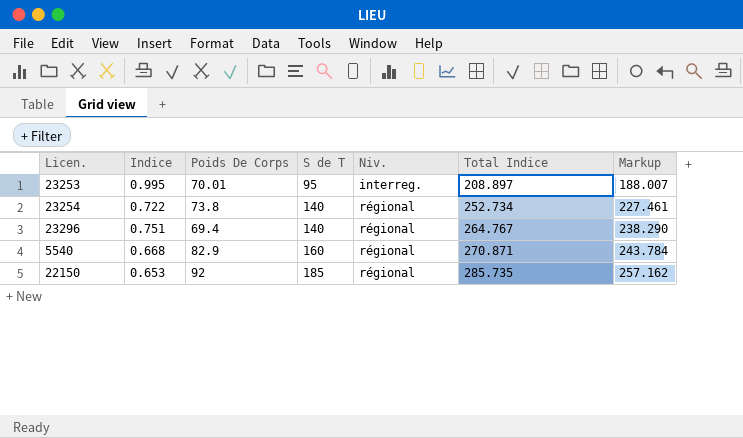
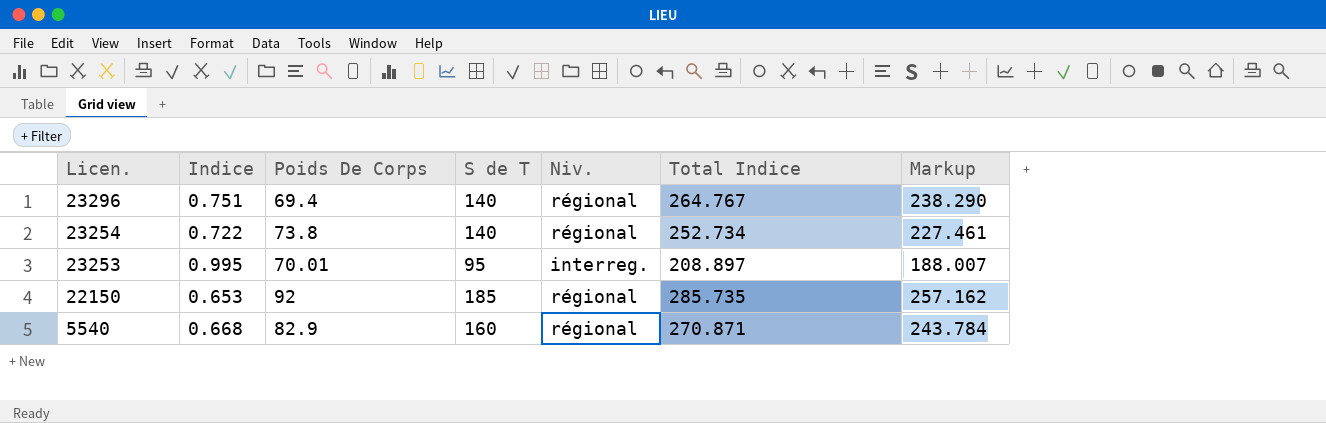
row order: S de T ascending -> Licen. descending

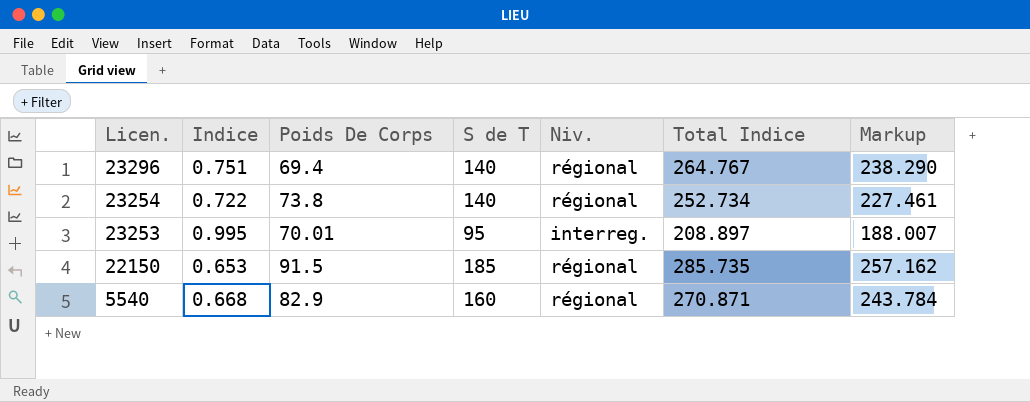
22150 | Poids De Corps: 92 -> 91.5

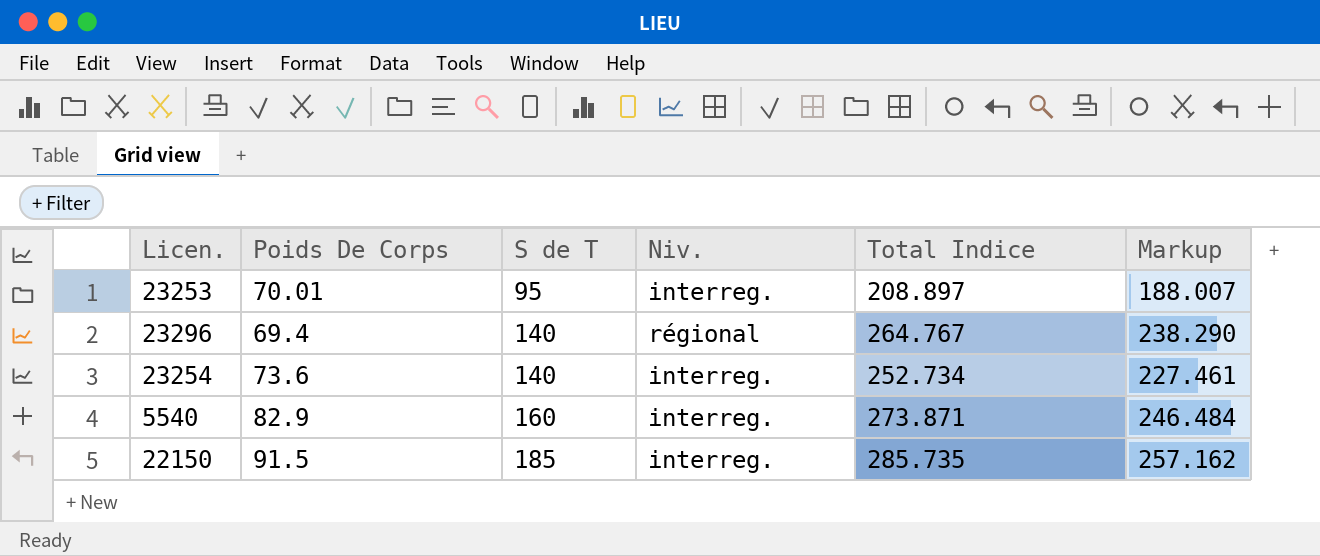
row order: Licen. descending -> S de T ascending
column Indice | position: 2 -> none
23254 | Poids De Corps: 73.8 -> 73.6
23254 | Niv.: régional -> interreg.
5540 | Niv.: régional -> interreg.
5540 | Total Indice: 270.871 -> 273.871
5540 | Markup: 243.784 -> 246.484
22150 | Niv.: régional -> interreg.

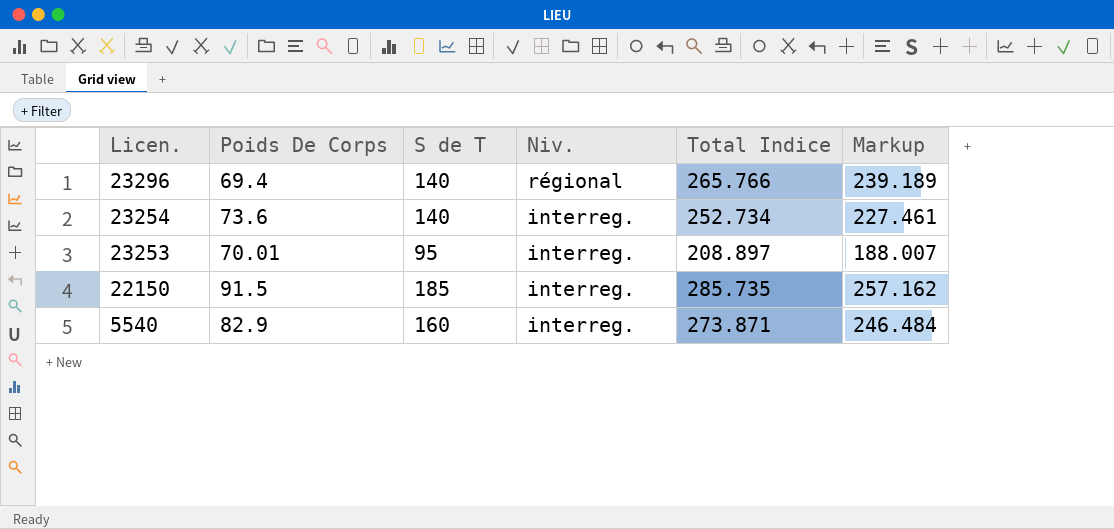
row order: S de T ascending -> Licen. descending
23296 | Total Indice: 264.767 -> 265.766
23296 | Markup: 238.290 -> 239.189

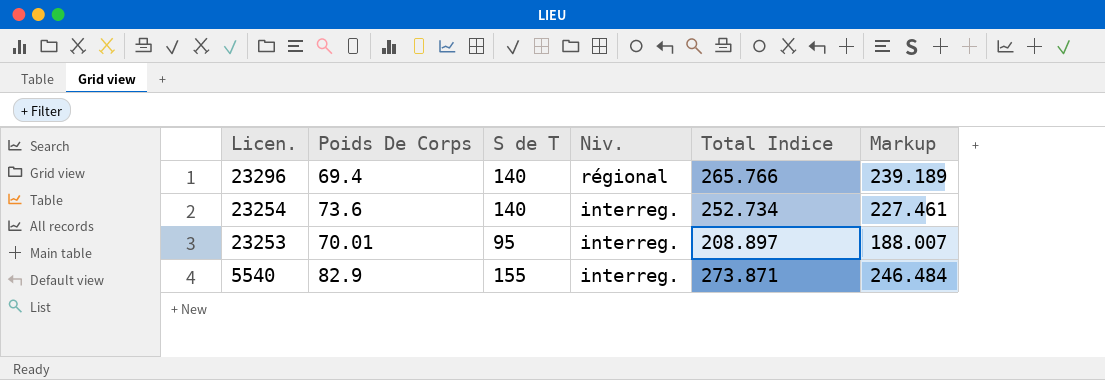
row 22150: 91.5 | 185 | interreg. | 285.735 | 257.162 -> none
5540 | S de T: 160 -> 155

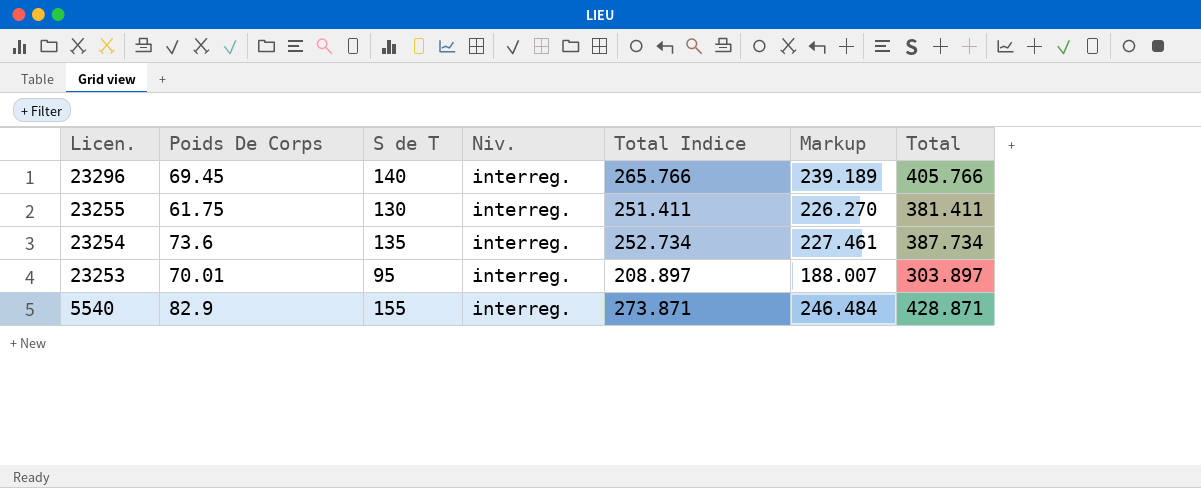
column Total | formula: none -> [S de T] + [Total Indice]
23296 | Poids De Corps: 69.4 -> 69.45
23296 | Niv.: régional -> interreg.
row 23255: none -> 61.75 | 130 | interreg. | 251.411 | 226.270 | 381.411
23254 | S de T: 140 -> 135

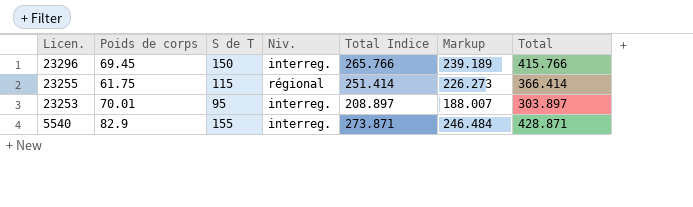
column name: Poids De Corps -> Poids de corps
row 23254: 73.6 | 135 | interreg. | 252.734 | 227.461 | 387.734 -> none
23296 | S de T: 140 -> 150
23296 | Total: 405.766 -> 415.766
23255 | S de T: 130 -> 115
23255 | Niv.: interreg. -> régional
23255 | Total Indice: 251.411 -> 251.414
23255 | Markup: 226.270 -> 226.273
23255 | Total: 381.411 -> 366.414

